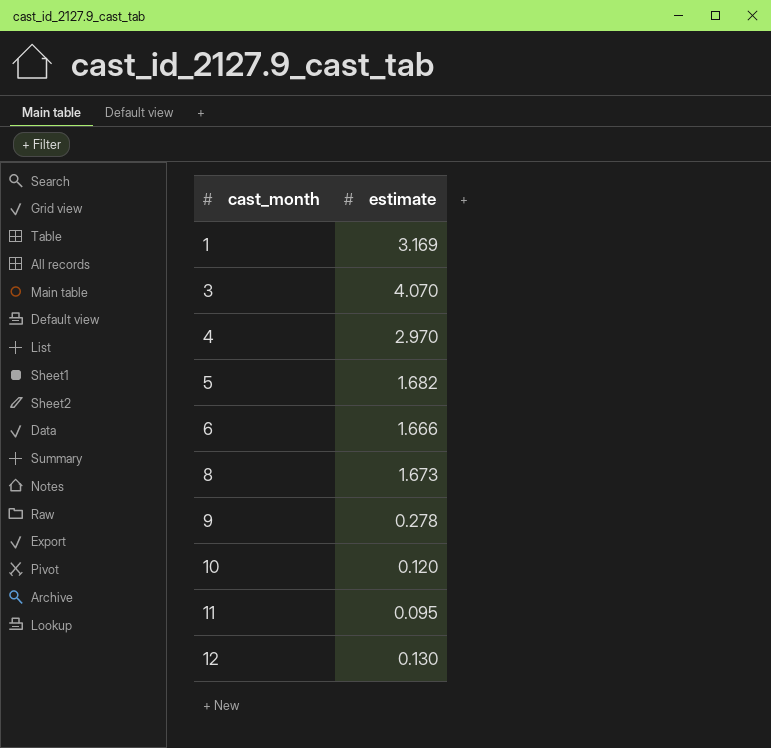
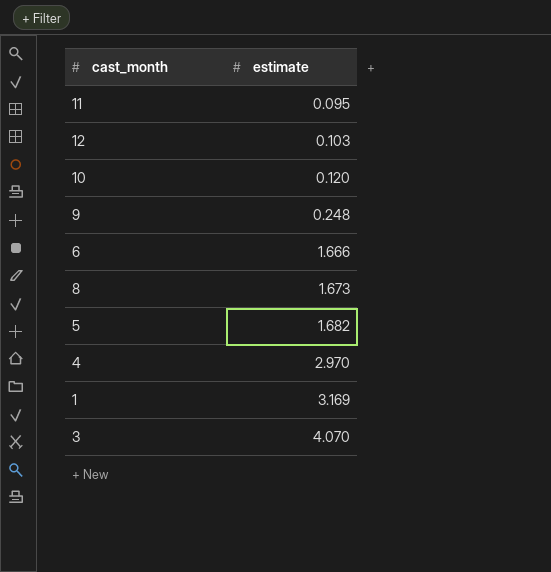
row order: cast_month ascending -> estimate ascending
12 | estimate: 0.130 -> 0.103
9 | estimate: 0.278 -> 0.248

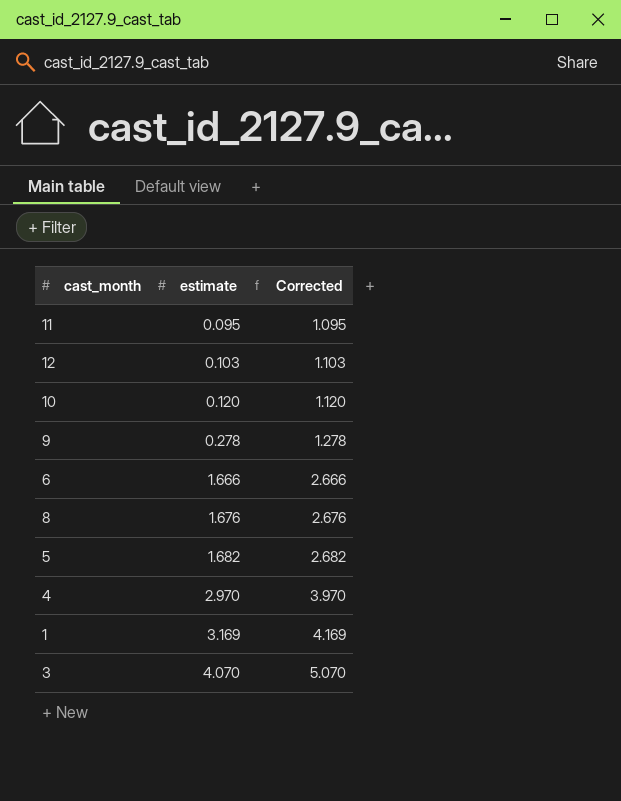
column Corrected | formula: none -> [estimate] + 1
9 | estimate: 0.248 -> 0.278
8 | estimate: 1.673 -> 1.676

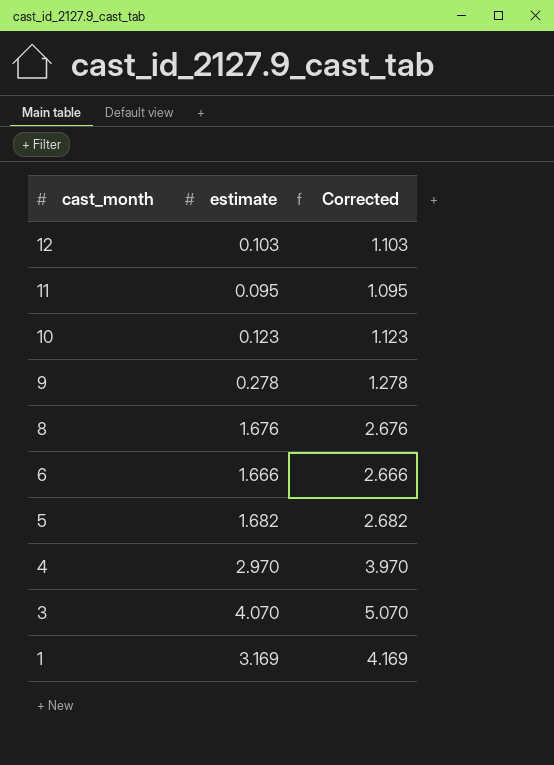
row order: estimate ascending -> cast_month descending
10 | estimate: 0.120 -> 0.123
10 | Corrected: 1.120 -> 1.123

